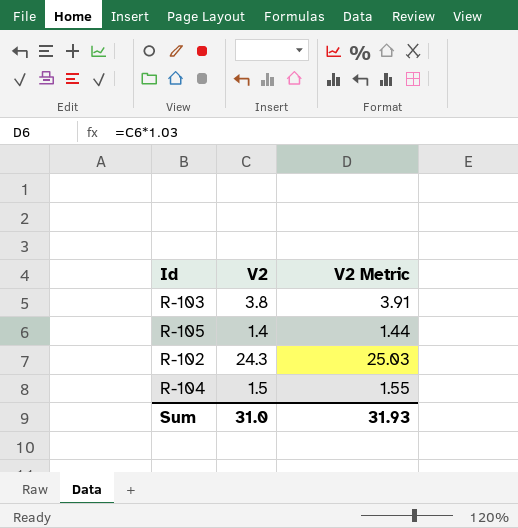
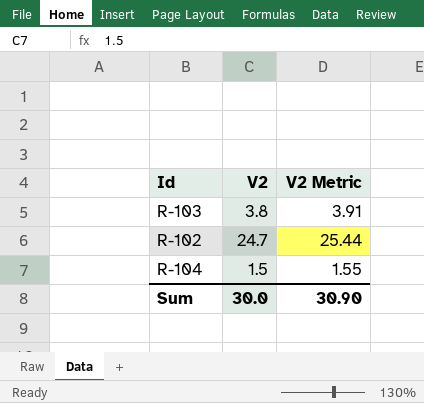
row R-105: 1.4 | 1.44 -> none
R-102 | V2: 24.3 -> 24.7
R-102 | V2 Metric: 25.03 -> 25.44
Sum | V2: 31.0 -> 30.0
Sum | V2 Metric: 31.93 -> 30.90

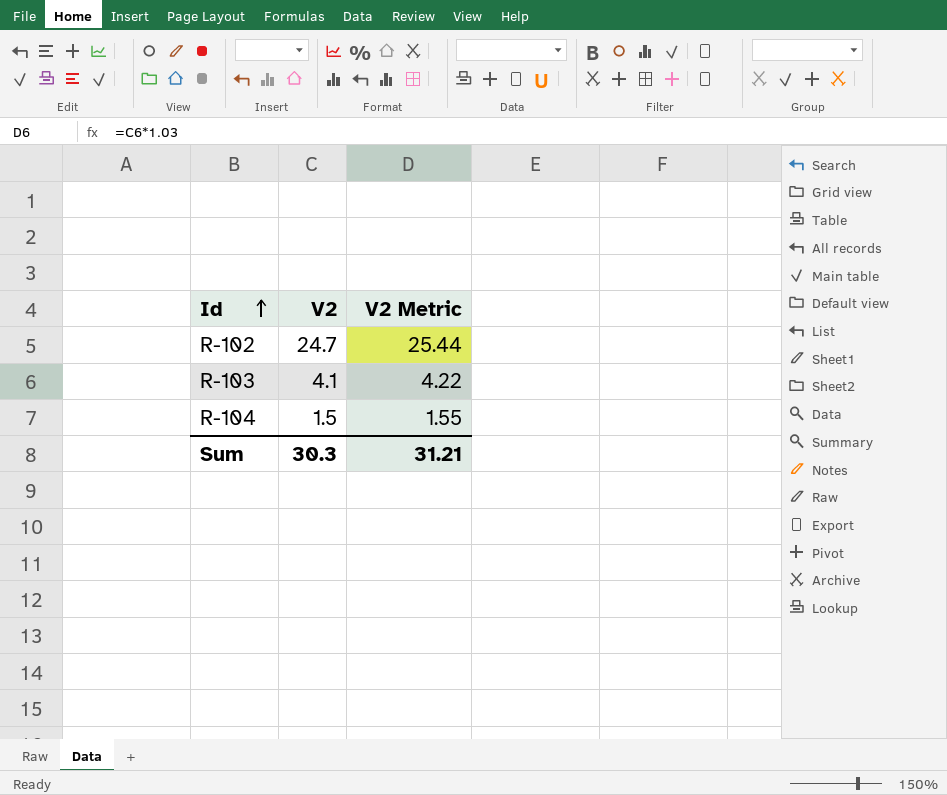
row order: none -> Id ascending
R-103 | V2: 3.8 -> 4.1
R-103 | V2 Metric: 3.91 -> 4.22
Sum | V2: 30.0 -> 30.3
Sum | V2 Metric: 30.90 -> 31.21

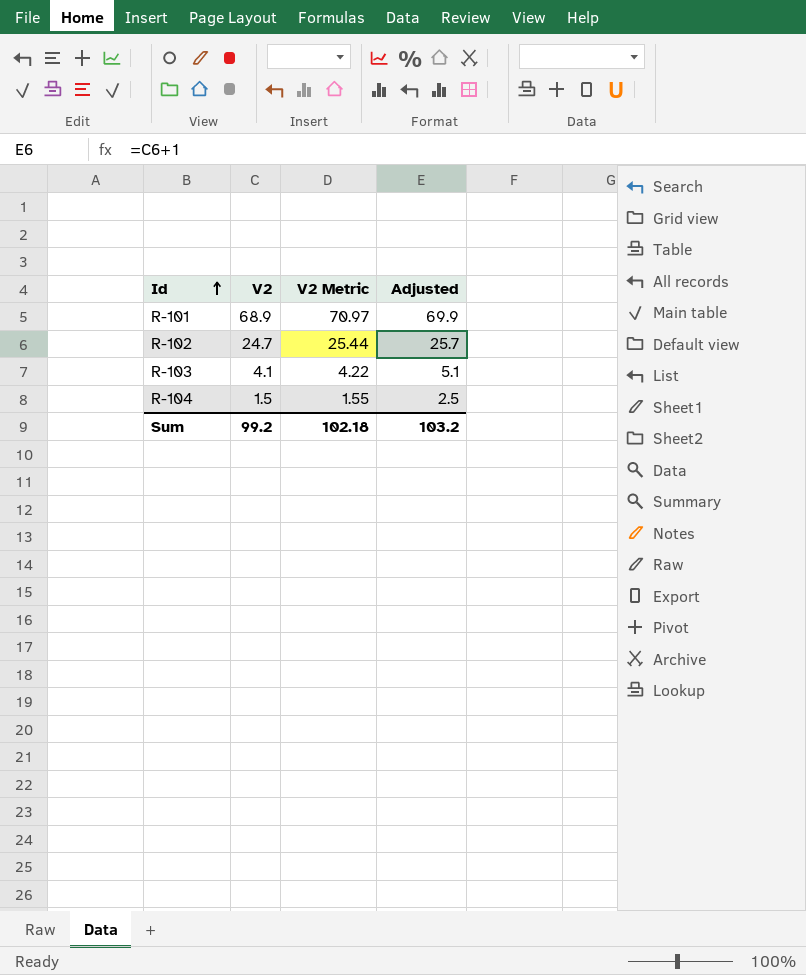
column Adjusted | formula: none -> [V2] + 1
row R-101: none -> 68.9 | 70.97 | 69.9
Sum | V2: 30.3 -> 99.2
Sum | V2 Metric: 31.21 -> 102.18

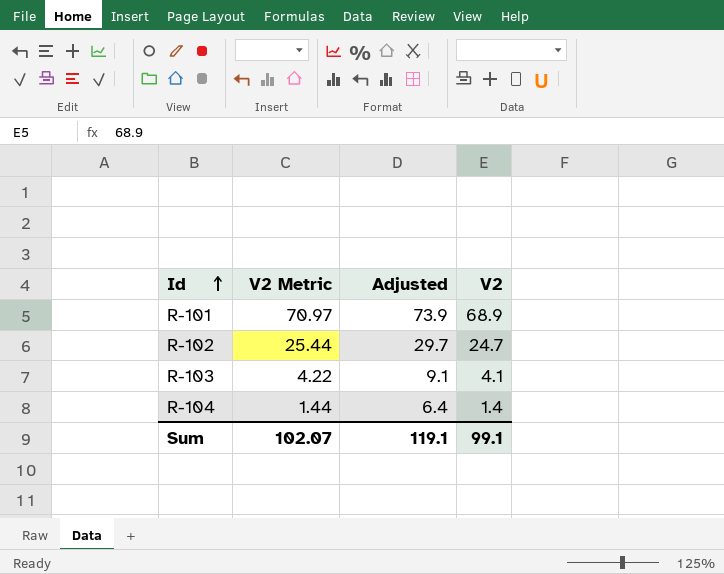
column Adjusted | formula: [V2] + 1 -> [V2] + 5
column V2 | position: 2 -> 4
R-104 | V2 Metric: 1.55 -> 1.44
R-104 | V2: 1.5 -> 1.4
Sum | V2 Metric: 102.18 -> 102.07
Sum | Adjusted: 103.2 -> 119.1
Sum | V2: 99.2 -> 99.1

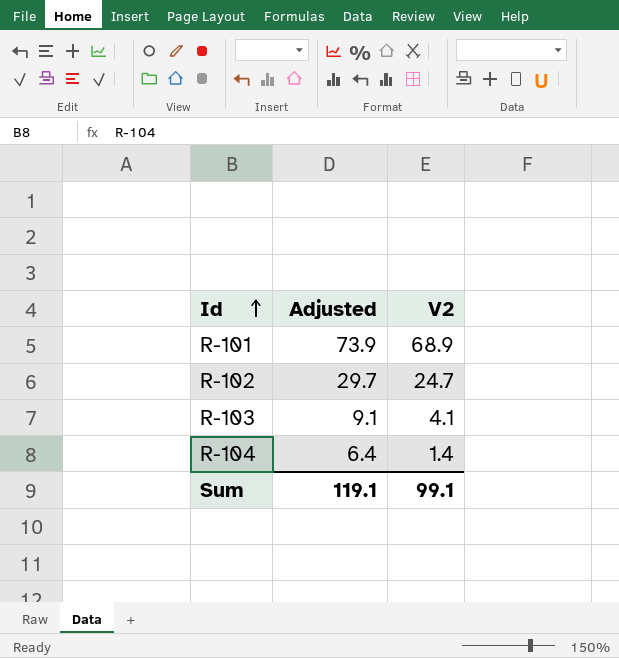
column V2 Metric | formula: [V2] * 1.03 -> none

